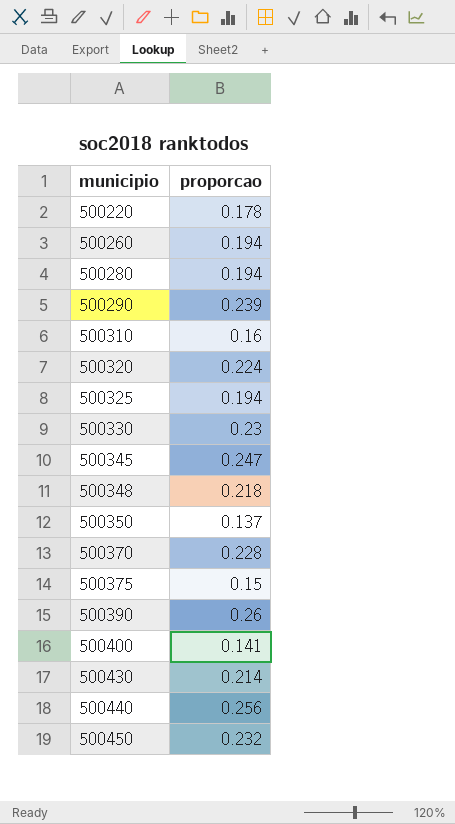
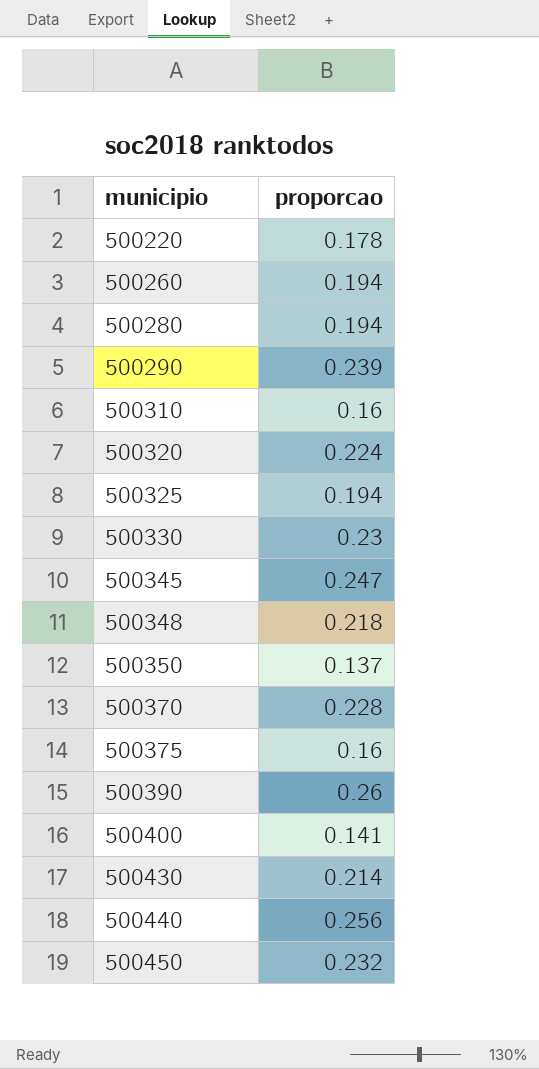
500375 | proporcao: 0.15 -> 0.16

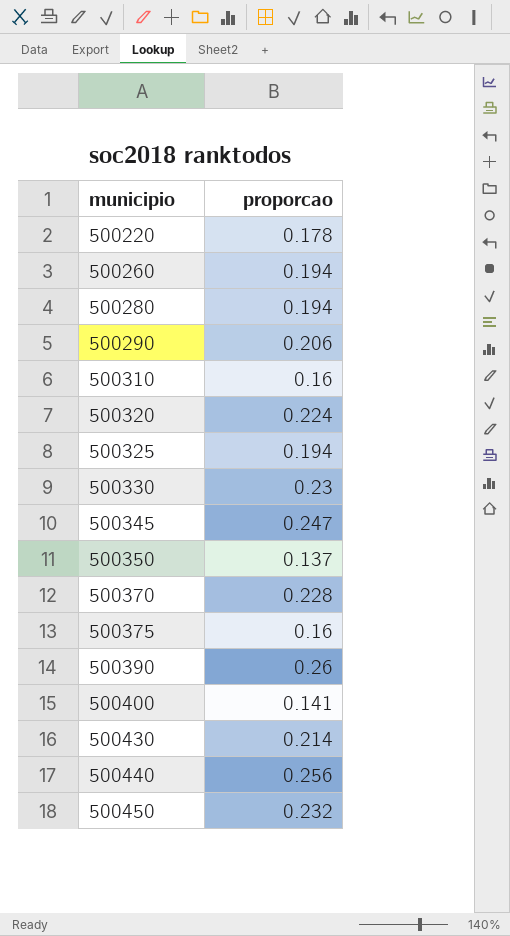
row 500348: 0.218 -> none
500290 | proporcao: 0.239 -> 0.206

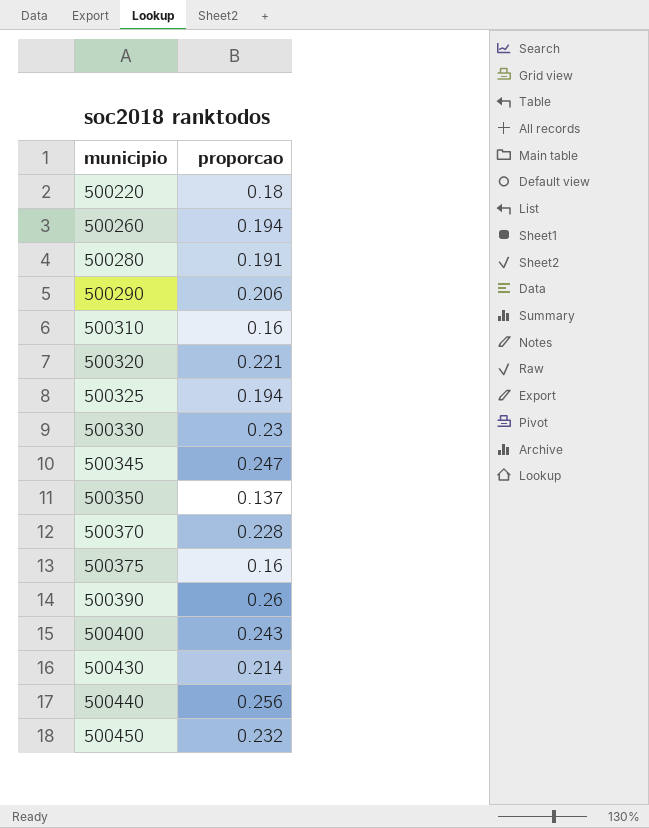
500220 | proporcao: 0.178 -> 0.18
500280 | proporcao: 0.194 -> 0.191
500320 | proporcao: 0.224 -> 0.221
500400 | proporcao: 0.141 -> 0.243

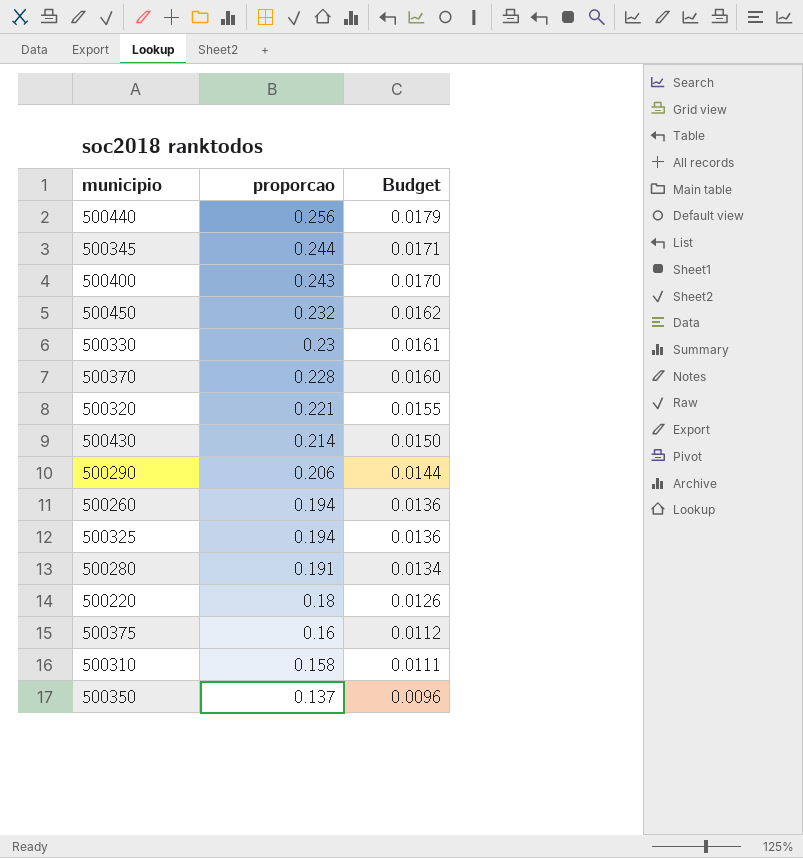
row order: municipio ascending -> proporcao descending
column Budget | formula: none -> [proporcao] * 0.07
row 500390: 0.26 -> none
500345 | proporcao: 0.247 -> 0.244
500310 | proporcao: 0.16 -> 0.158

